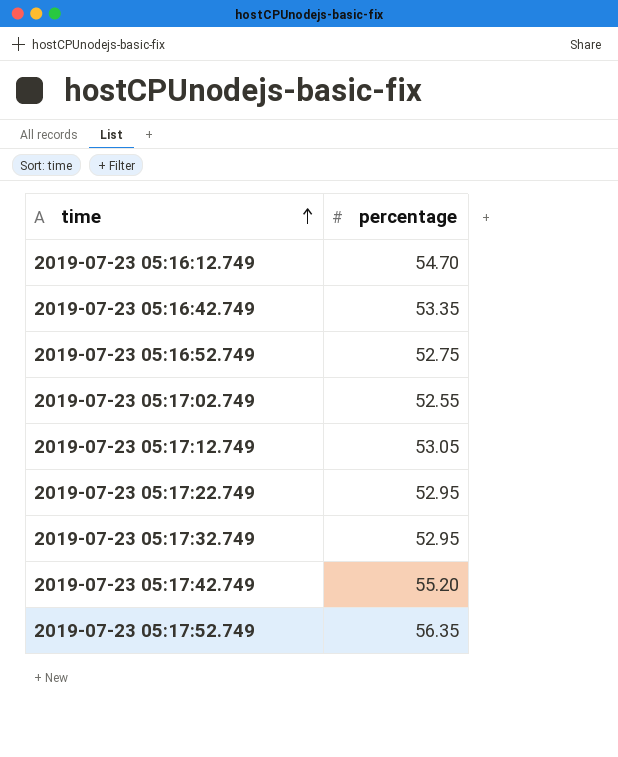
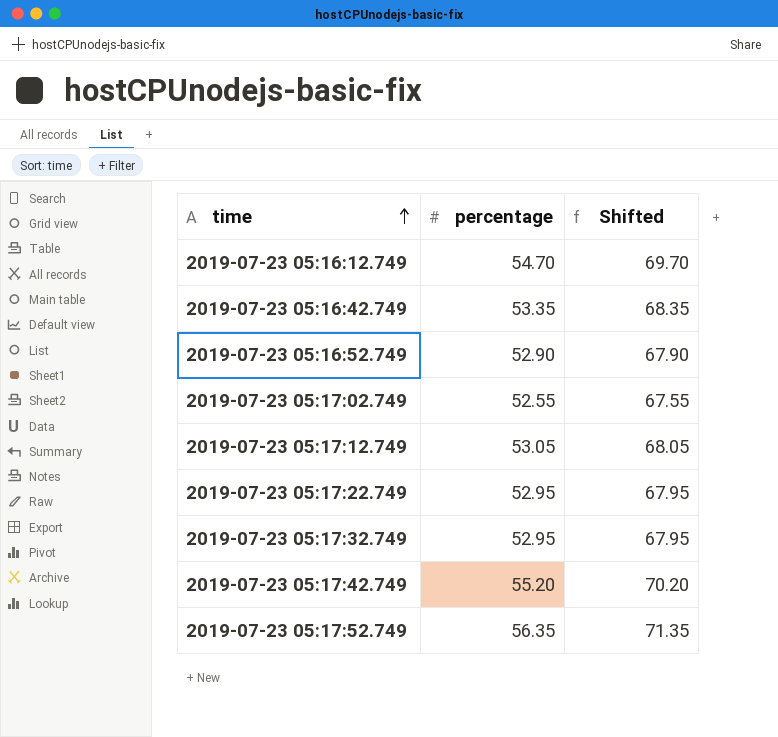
column Shifted | formula: none -> [percentage] + 15
2019-07-23 05:16:52.749 | percentage: 52.75 -> 52.90

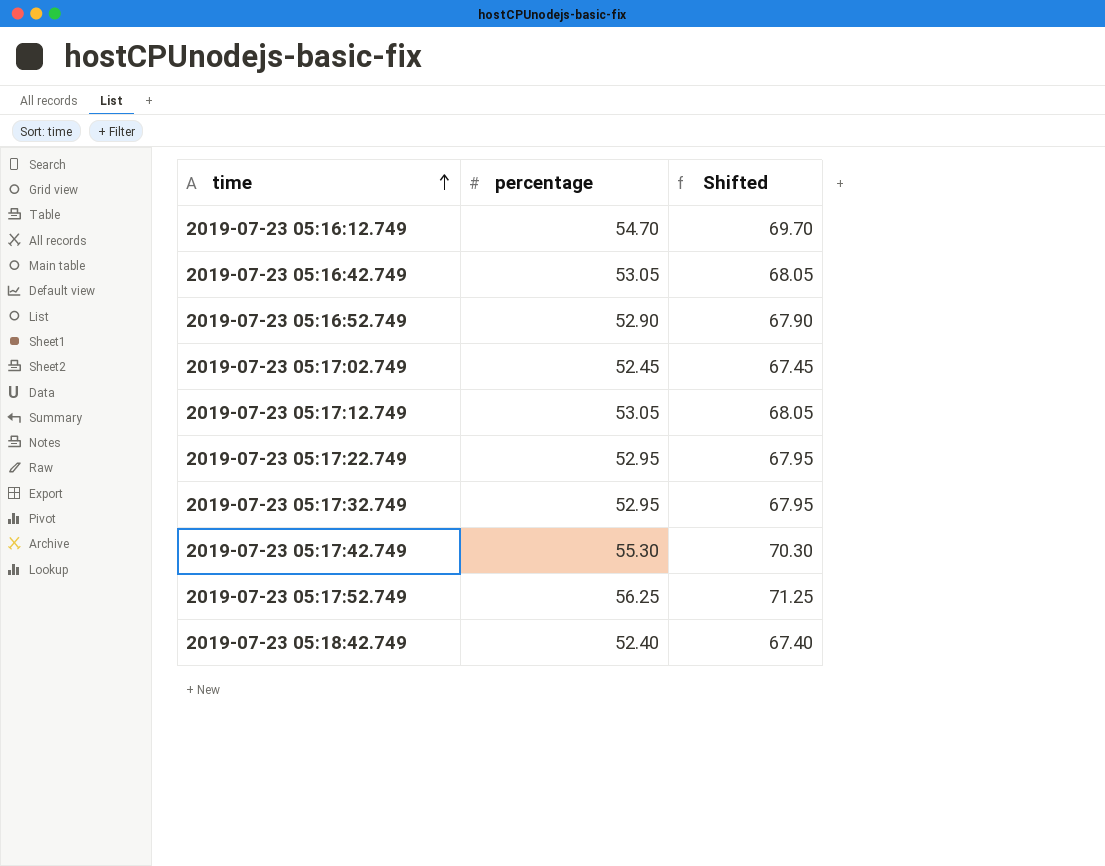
2019-07-23 05:16:42.749 | percentage: 53.35 -> 53.05
2019-07-23 05:16:42.749 | Shifted: 68.35 -> 68.05
2019-07-23 05:17:02.749 | percentage: 52.55 -> 52.45
2019-07-23 05:17:02.749 | Shifted: 67.55 -> 67.45
2019-07-23 05:17:42.749 | percentage: 55.20 -> 55.30
2019-07-23 05:17:42.749 | Shifted: 70.20 -> 70.30
2019-07-23 05:17:52.749 | percentage: 56.35 -> 56.25
2019-07-23 05:17:52.749 | Shifted: 71.35 -> 71.25
row 2019-07-23 05:18:42.749: none -> 52.40 | 67.40

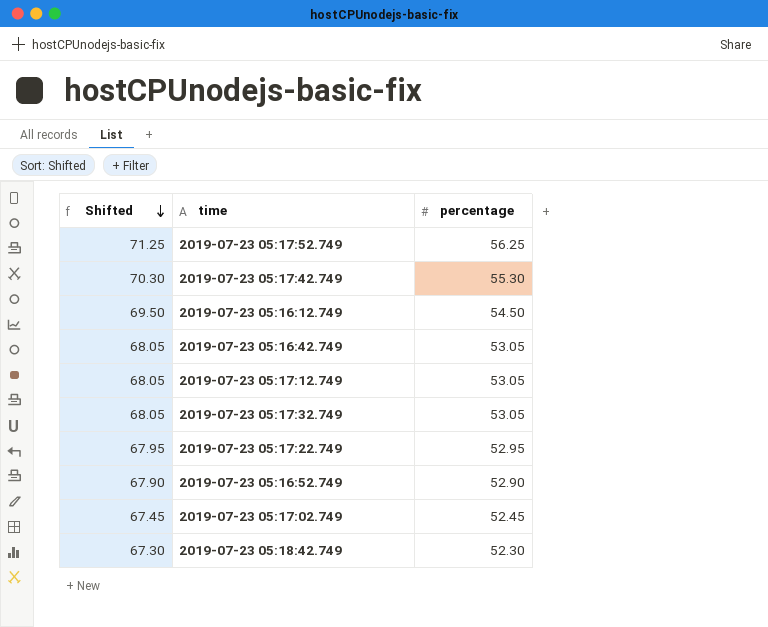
row order: time ascending -> Shifted descending
column Shifted | position: 3 -> 1
2019-07-23 05:16:12.749 | Shifted: 69.70 -> 69.50
2019-07-23 05:16:12.749 | percentage: 54.70 -> 54.50
2019-07-23 05:17:32.749 | Shifted: 67.95 -> 68.05
2019-07-23 05:17:32.749 | percentage: 52.95 -> 53.05
2019-07-23 05:18:42.749 | Shifted: 67.40 -> 67.30
2019-07-23 05:18:42.749 | percentage: 52.40 -> 52.30

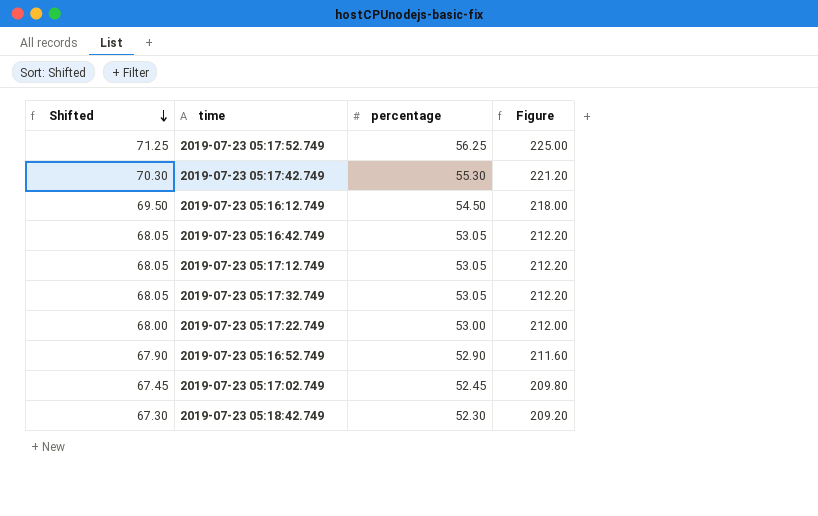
column Figure | formula: none -> [percentage] * 4
2019-07-23 05:17:22.749 | Shifted: 67.95 -> 68.00
2019-07-23 05:17:22.749 | percentage: 52.95 -> 53.00

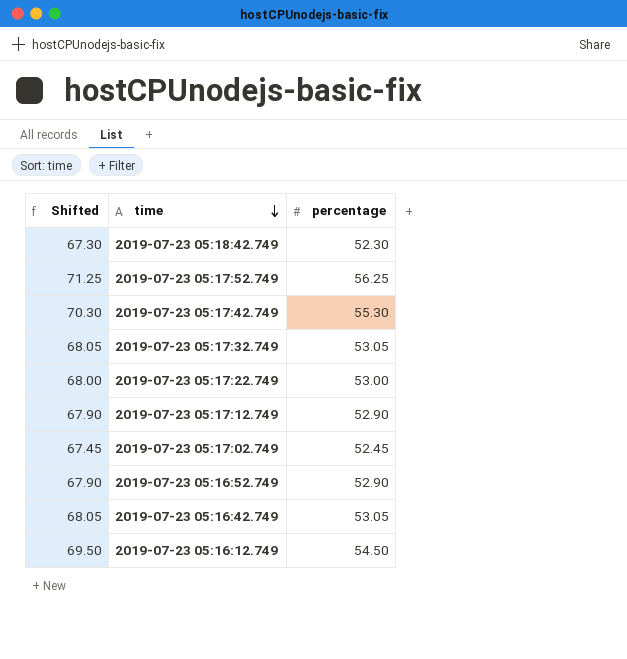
row order: Shifted descending -> time descending
column Figure | formula: [percentage] * 4 -> none
2019-07-23 05:17:12.749 | Shifted: 68.05 -> 67.90
2019-07-23 05:17:12.749 | percentage: 53.05 -> 52.90

